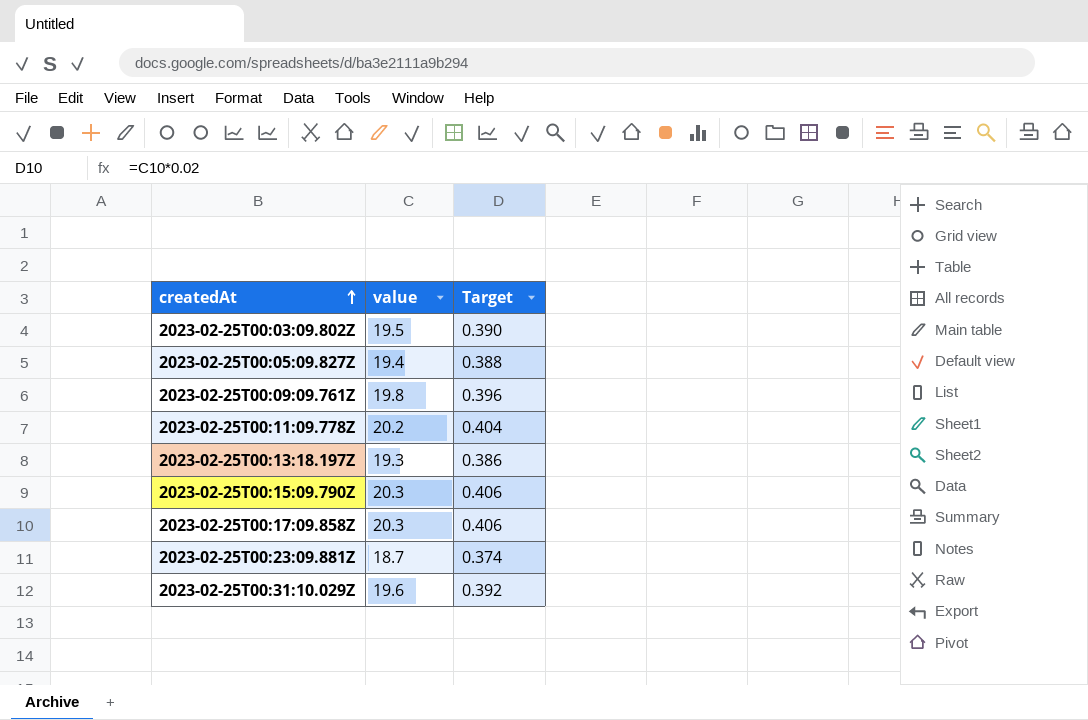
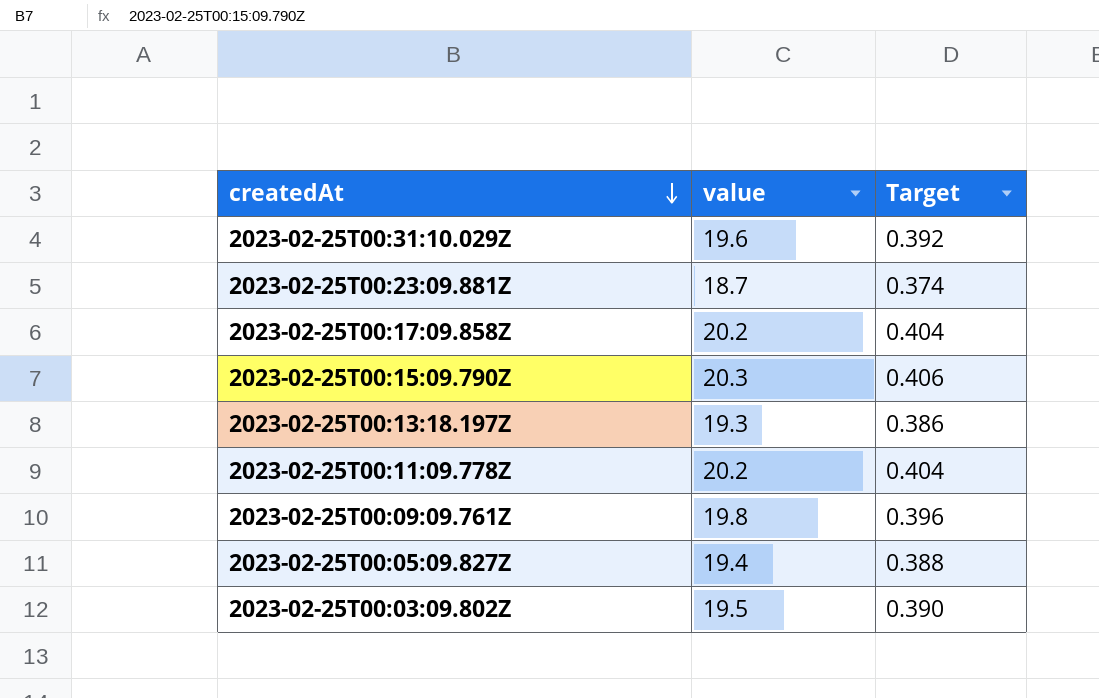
row order: createdAt ascending -> createdAt descending
2023-02-25T00:17:09.858Z | value: 20.3 -> 20.2
2023-02-25T00:17:09.858Z | Target: 0.406 -> 0.404

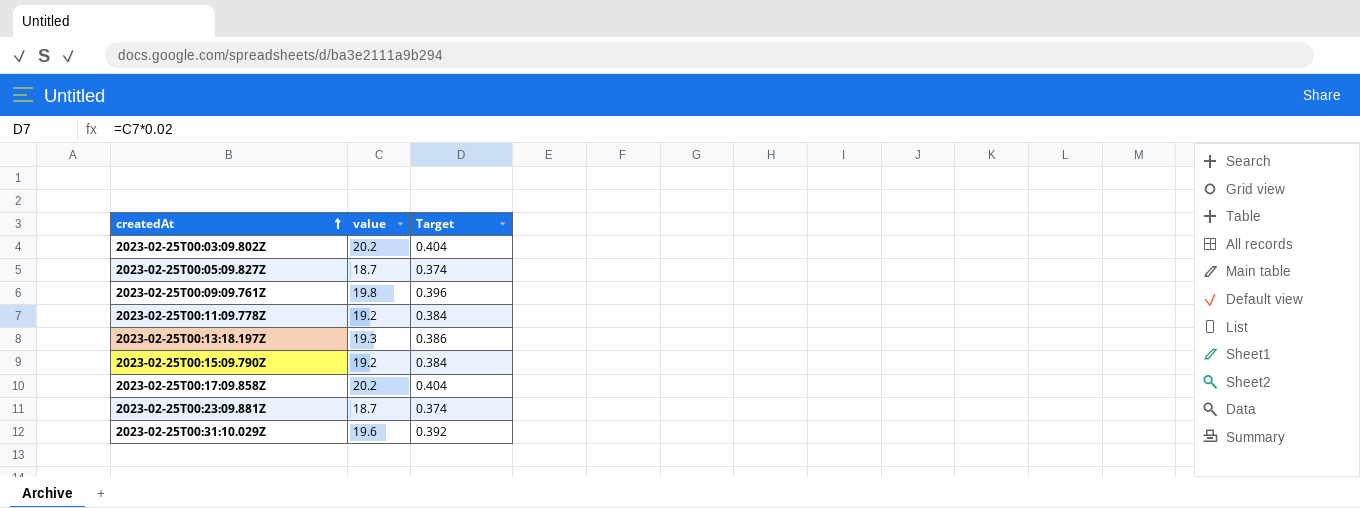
row order: createdAt descending -> createdAt ascending
2023-02-25T00:03:09.802Z | value: 19.5 -> 20.2
2023-02-25T00:03:09.802Z | Target: 0.390 -> 0.404
2023-02-25T00:05:09.827Z | value: 19.4 -> 18.7
2023-02-25T00:05:09.827Z | Target: 0.388 -> 0.374
2023-02-25T00:11:09.778Z | value: 20.2 -> 19.2
2023-02-25T00:11:09.778Z | Target: 0.404 -> 0.384
2023-02-25T00:15:09.790Z | value: 20.3 -> 19.2
2023-02-25T00:15:09.790Z | Target: 0.406 -> 0.384

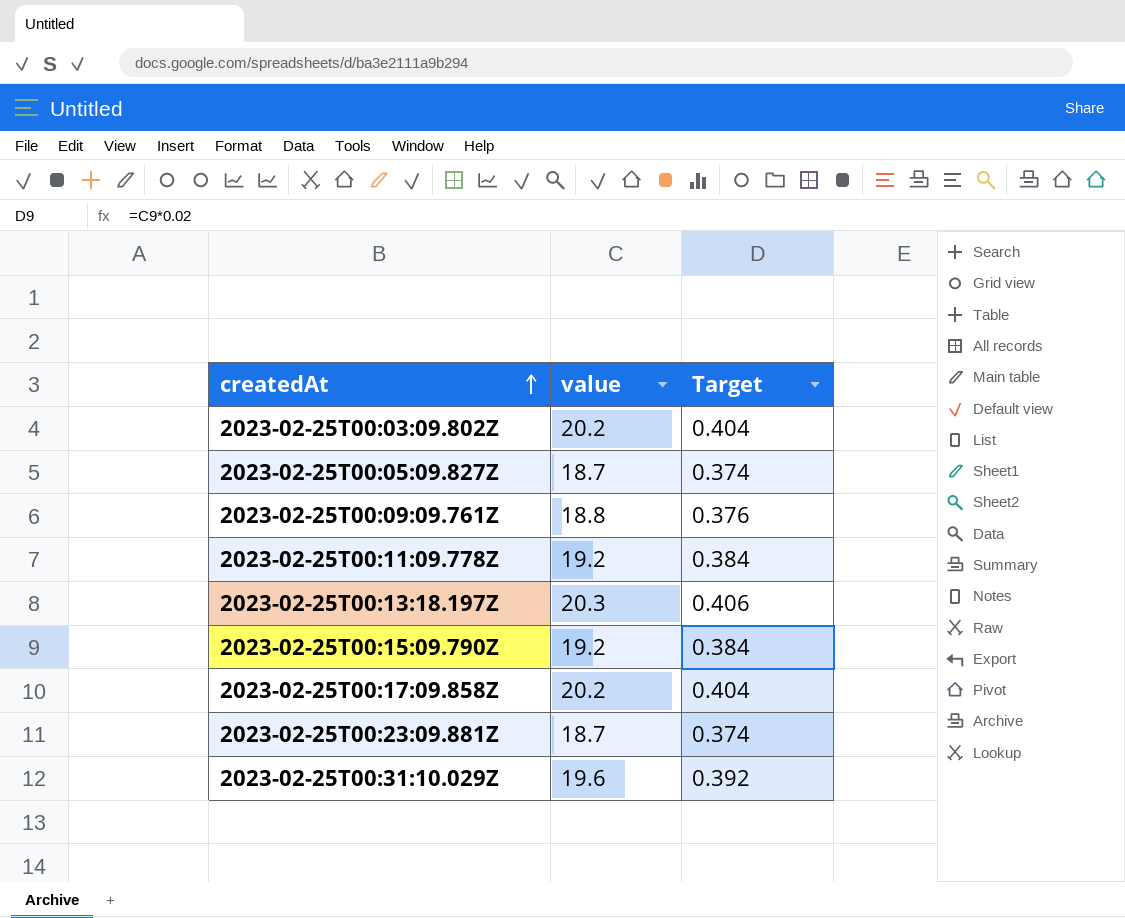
2023-02-25T00:09:09.761Z | value: 19.8 -> 18.8
2023-02-25T00:09:09.761Z | Target: 0.396 -> 0.376
2023-02-25T00:13:18.197Z | value: 19.3 -> 20.3
2023-02-25T00:13:18.197Z | Target: 0.386 -> 0.406

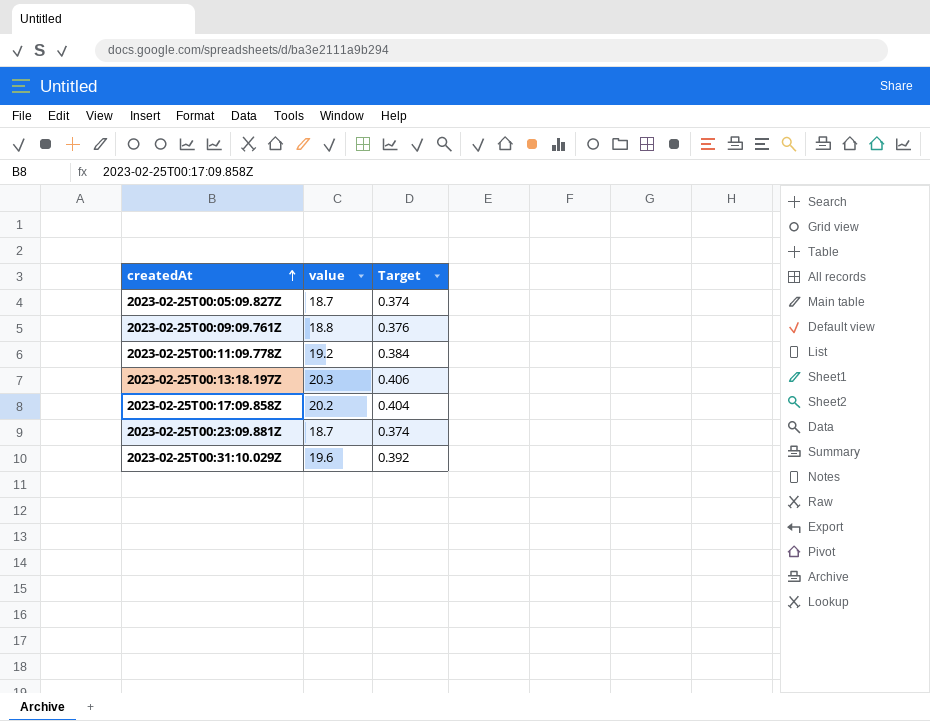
row 2023-02-25T00:03:09.802Z: 20.2 | 0.404 -> none
row 2023-02-25T00:15:09.790Z: 19.2 | 0.384 -> none

